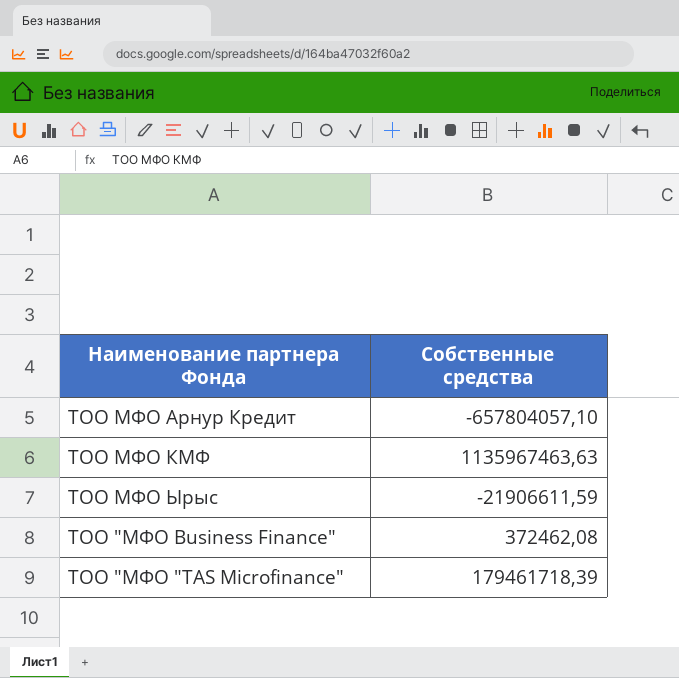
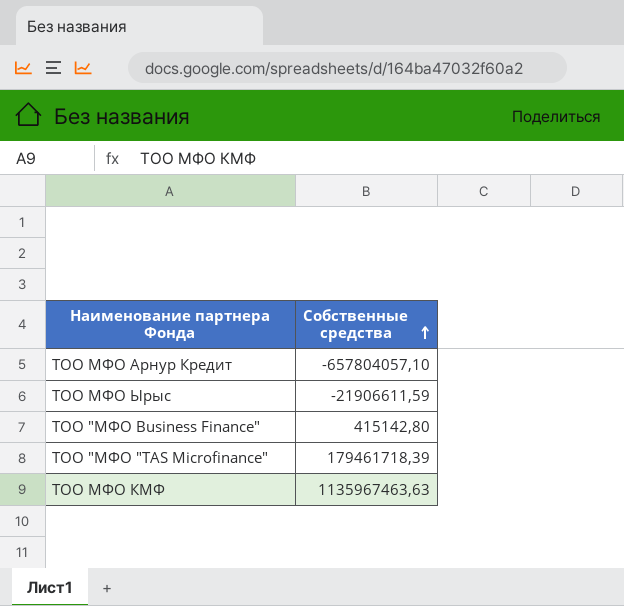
row order: none -> Собственные средства ascending
ТОО "МФО Business Finance" | Собственные средства: 372462,08 -> 415142,80

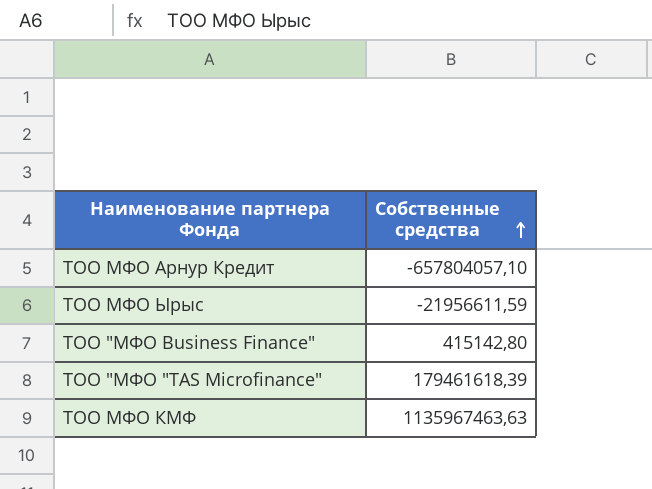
ТОО МФО Ырыс | Собственные средства: -21906611,59 -> -21956611,59
ТОО "МФО "TAS Microfinance" | Собственные средства: 179461718,39 -> 179461618,39

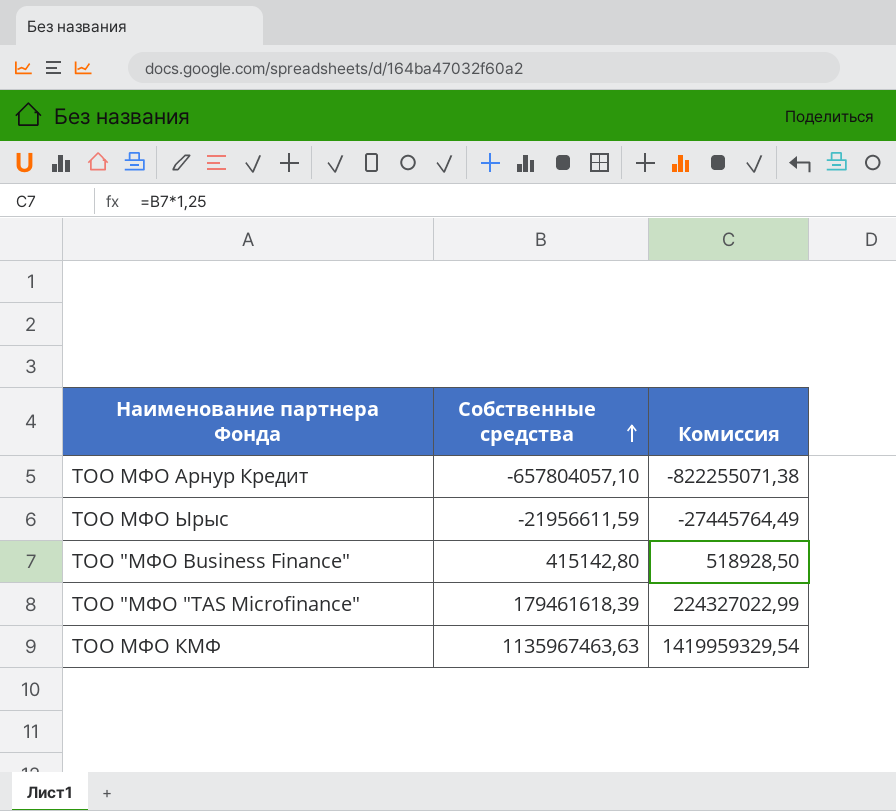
column Комиссия | formula: none -> [Собственные средства] * 1,25

